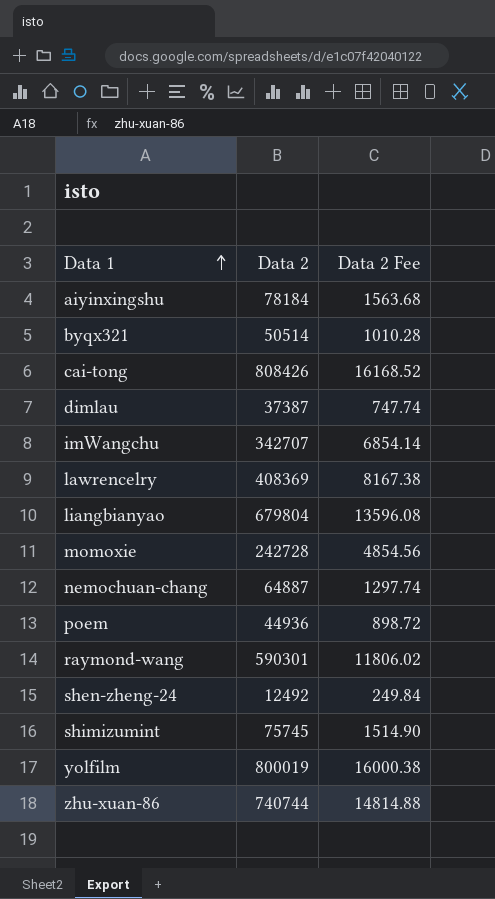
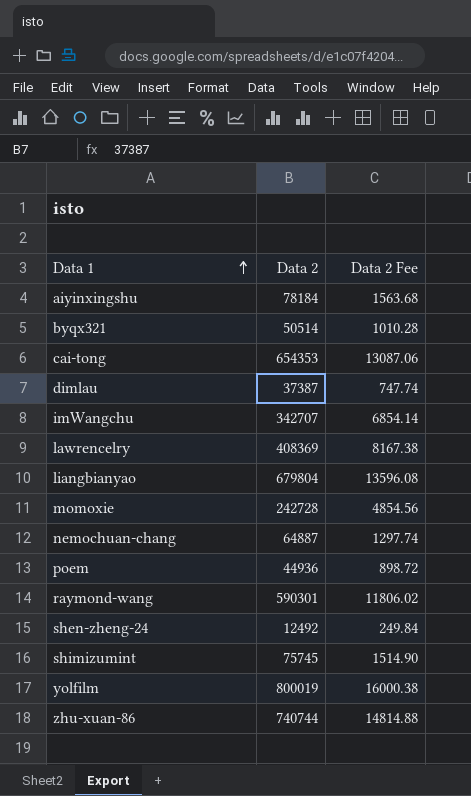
cai-tong | Data 2: 808426 -> 654353
cai-tong | Data 2 Fee: 16168.52 -> 13087.06

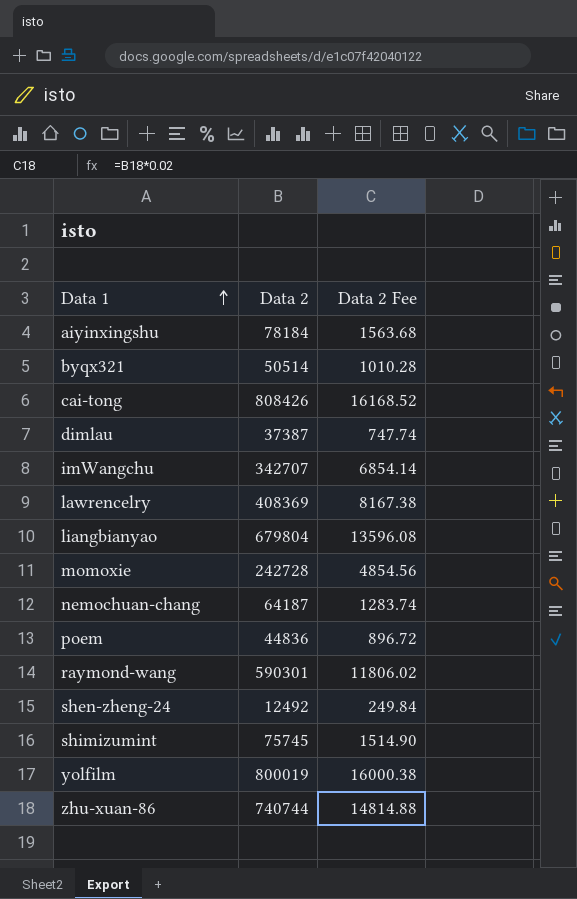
cai-tong | Data 2: 654353 -> 808426
cai-tong | Data 2 Fee: 13087.06 -> 16168.52
nemochuan-chang | Data 2: 64887 -> 64187
nemochuan-chang | Data 2 Fee: 1297.74 -> 1283.74
poem | Data 2: 44936 -> 44836
poem | Data 2 Fee: 898.72 -> 896.72

